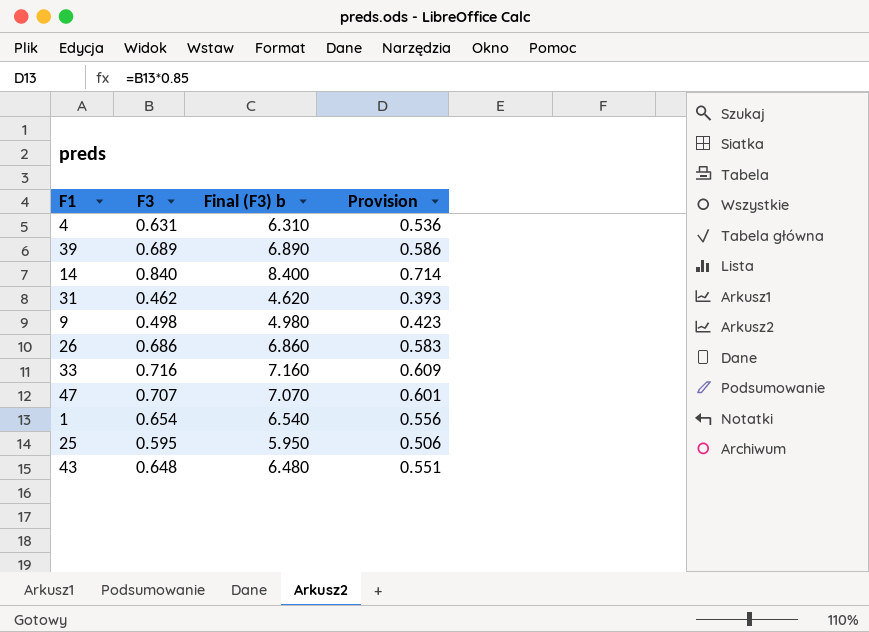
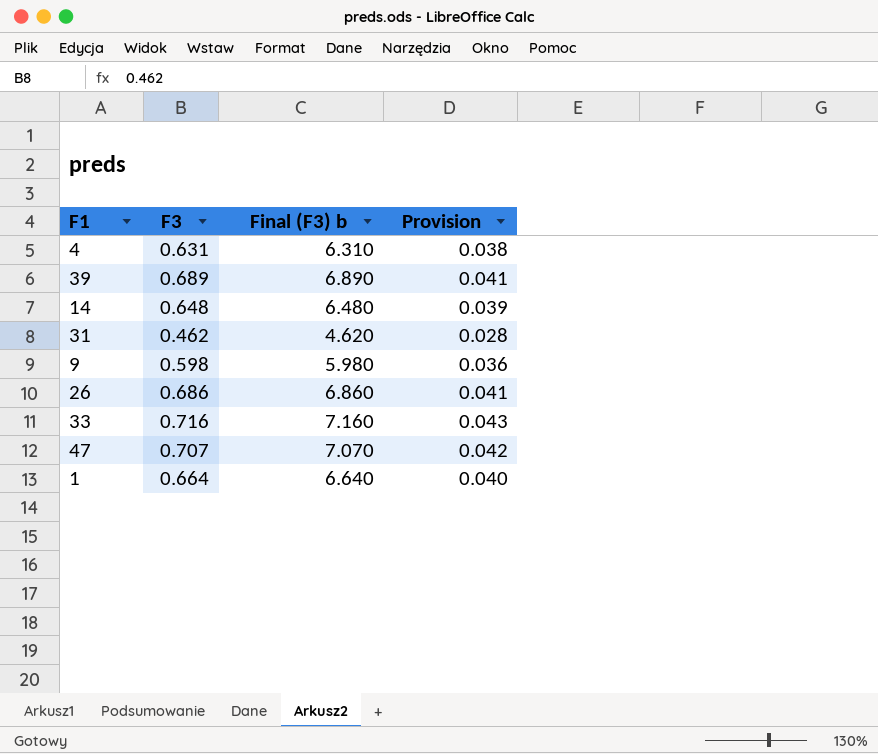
column Provision | formula: [F3] * 0.85 -> [F3] * 0.06
row 25: 0.595 | 5.950 | 0.506 -> none
row 43: 0.648 | 6.480 | 0.551 -> none
14 | F3: 0.840 -> 0.648
14 | Final (F3) b: 8.400 -> 6.480
9 | F3: 0.498 -> 0.598
9 | Final (F3) b: 4.980 -> 5.980
1 | F3: 0.654 -> 0.664
1 | Final (F3) b: 6.540 -> 6.640

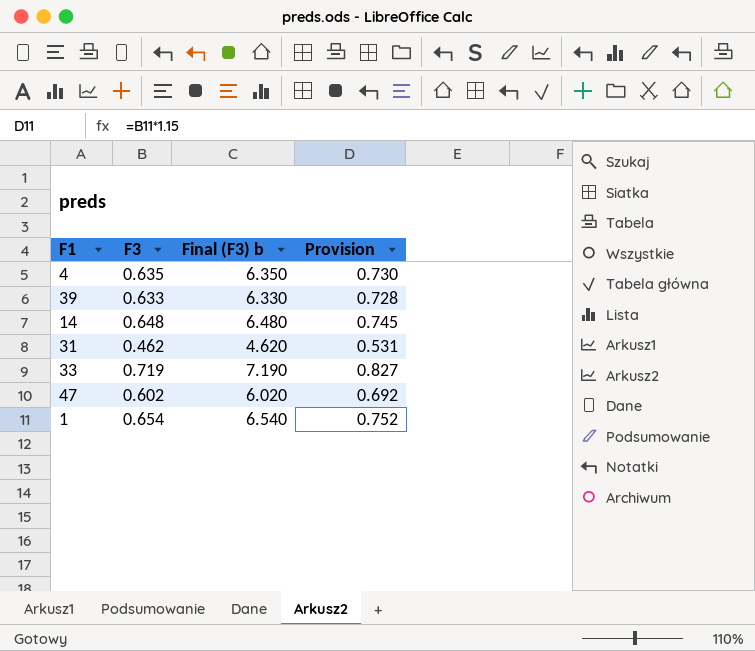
column Provision | formula: [F3] * 0.06 -> [F3] * 1.15
row 9: 0.598 | 5.980 | 0.036 -> none
row 26: 0.686 | 6.860 | 0.041 -> none
4 | F3: 0.631 -> 0.635
4 | Final (F3) b: 6.310 -> 6.350
39 | F3: 0.689 -> 0.633
39 | Final (F3) b: 6.890 -> 6.330
33 | F3: 0.716 -> 0.719
33 | Final (F3) b: 7.160 -> 7.190
47 | F3: 0.707 -> 0.602
47 | Final (F3) b: 7.070 -> 6.020
1 | F3: 0.664 -> 0.654
1 | Final (F3) b: 6.640 -> 6.540

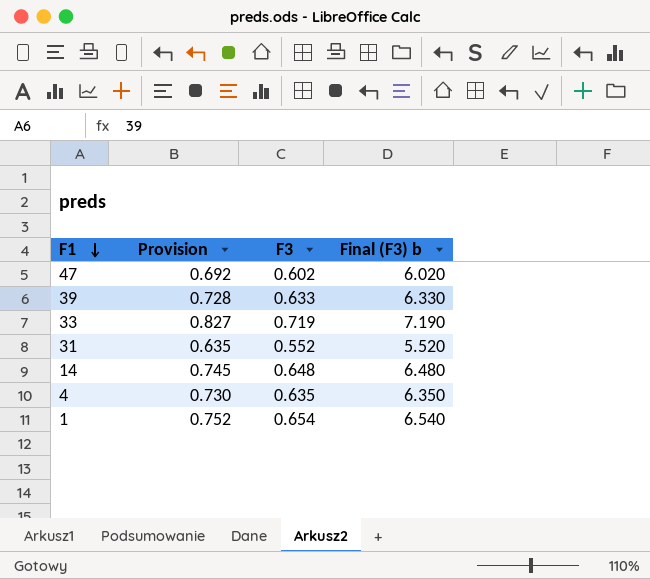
row order: none -> F1 descending
column Provision | position: 4 -> 2
31 | Provision: 0.531 -> 0.635
31 | F3: 0.462 -> 0.552
31 | Final (F3) b: 4.620 -> 5.520

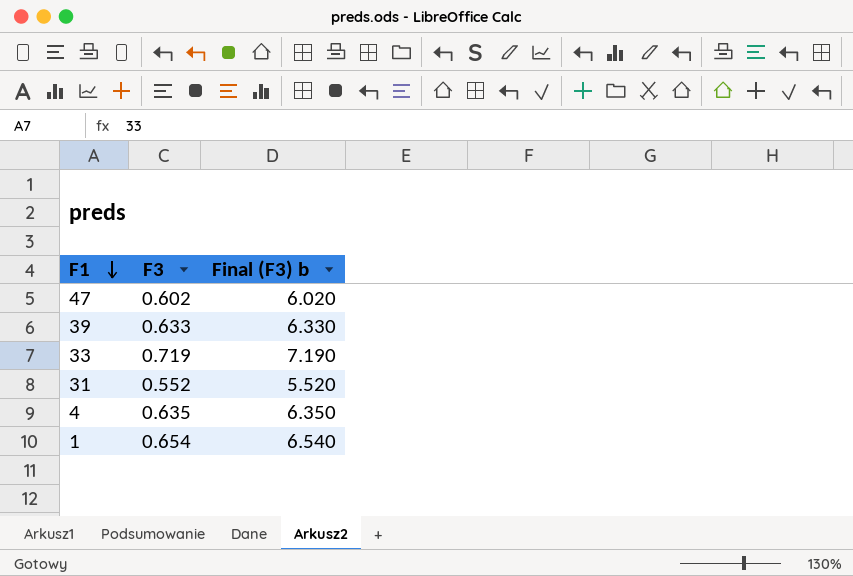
column Provision | formula: [F3] * 1.15 -> none
row 14: 0.745 | 0.648 | 6.480 -> none

